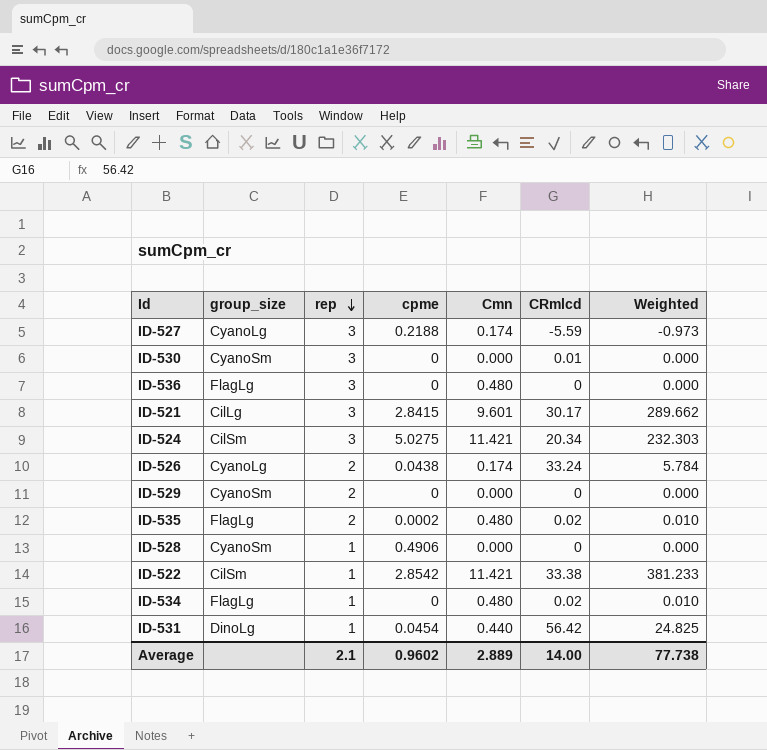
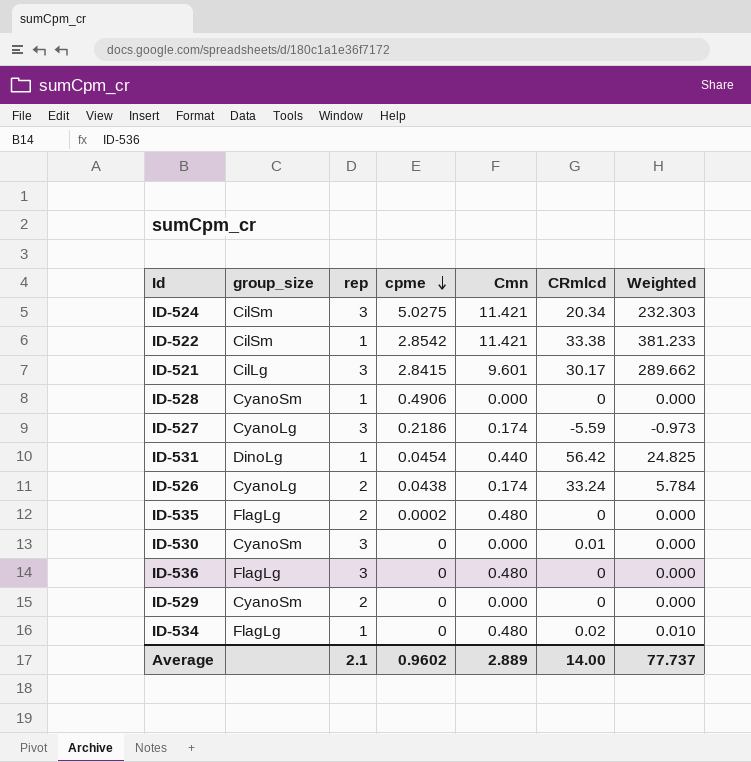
row order: rep descending -> cpme descending
ID-527 | cpme: 0.2188 -> 0.2186
ID-535 | CRmlcd: 0.02 -> 0
ID-535 | Weighted: 0.010 -> 0.000
Average | Weighted: 77.738 -> 77.737

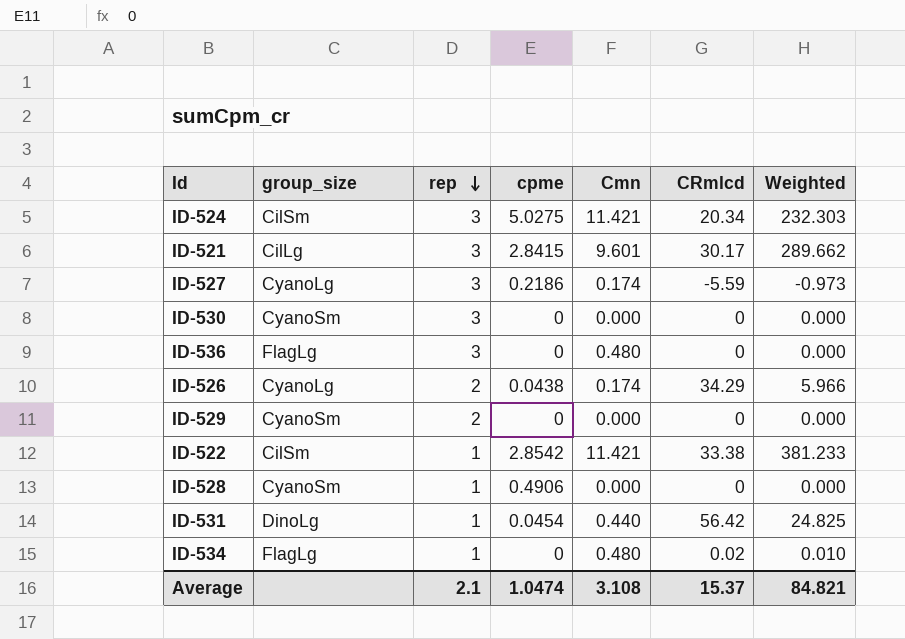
row order: cpme descending -> rep descending
row ID-535: FlagLg | 2 | 0.0002 | 0.480 | 0 | 0.000 -> none
ID-530 | CRmlcd: 0.01 -> 0
ID-526 | CRmlcd: 33.24 -> 34.29
ID-526 | Weighted: 5.784 -> 5.966
Average | cpme: 0.9602 -> 1.0474
Average | Cmn: 2.889 -> 3.108
Average | CRmlcd: 14.00 -> 15.37
Average | Weighted: 77.737 -> 84.821

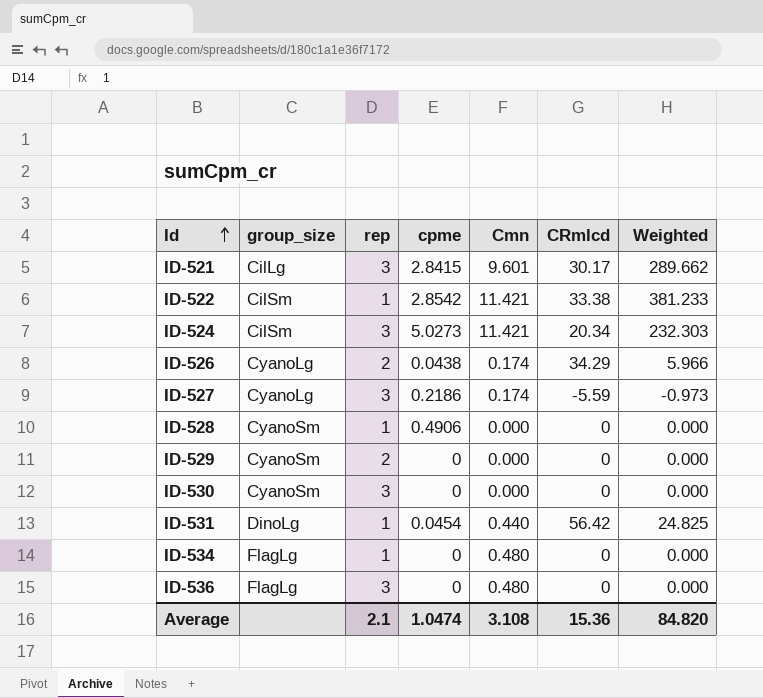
row order: rep descending -> Id ascending
ID-524 | cpme: 5.0275 -> 5.0273
ID-534 | CRmlcd: 0.02 -> 0
ID-534 | Weighted: 0.010 -> 0.000
Average | CRmlcd: 15.37 -> 15.36
Average | Weighted: 84.821 -> 84.820

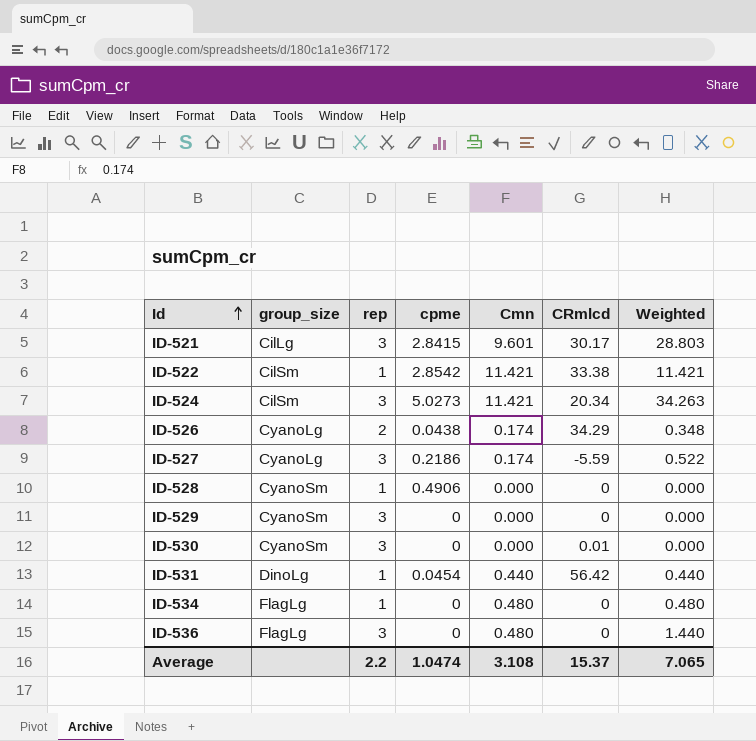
column Weighted | formula: [Cmn] * [CRmlcd] -> [rep] * [Cmn]
ID-529 | rep: 2 -> 3
ID-530 | CRmlcd: 0 -> 0.01
Average | rep: 2.1 -> 2.2
Average | CRmlcd: 15.36 -> 15.37
Average | Weighted: 84.820 -> 7.065

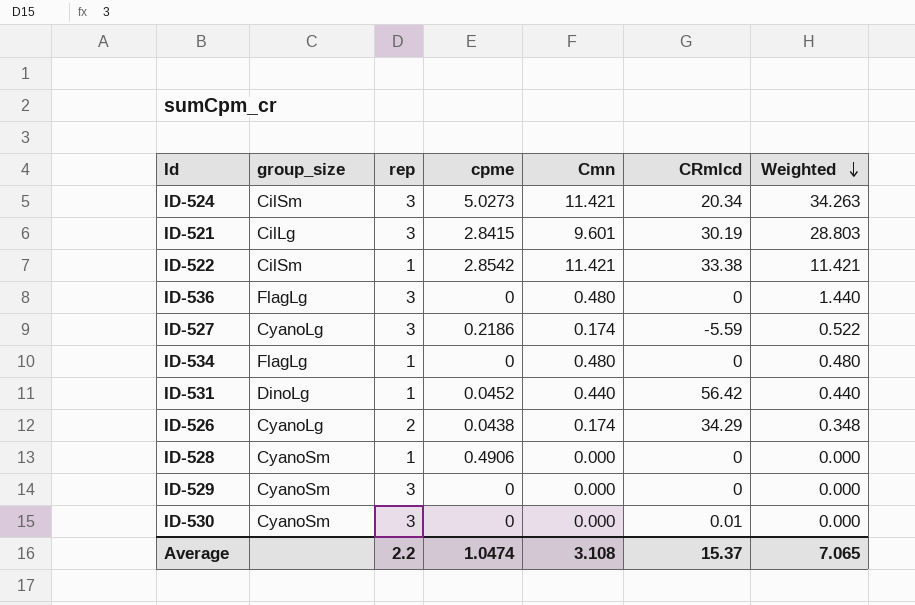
row order: Id ascending -> Weighted descending
ID-521 | CRmlcd: 30.17 -> 30.19
ID-531 | cpme: 0.0454 -> 0.0452

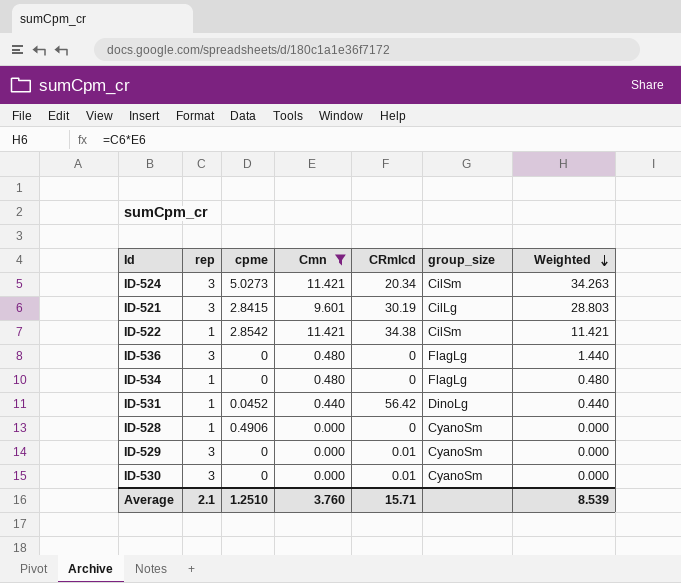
filter: none -> Cmn != 0.174
column group_size | position: 2 -> 6
ID-522 | CRmlcd: 33.38 -> 34.38
ID-529 | CRmlcd: 0 -> 0.01
Average | rep: 2.2 -> 2.1
Average | cpme: 1.0474 -> 1.2510
Average | Cmn: 3.108 -> 3.760
Average | CRmlcd: 15.37 -> 15.71
Average | Weighted: 7.065 -> 8.539

